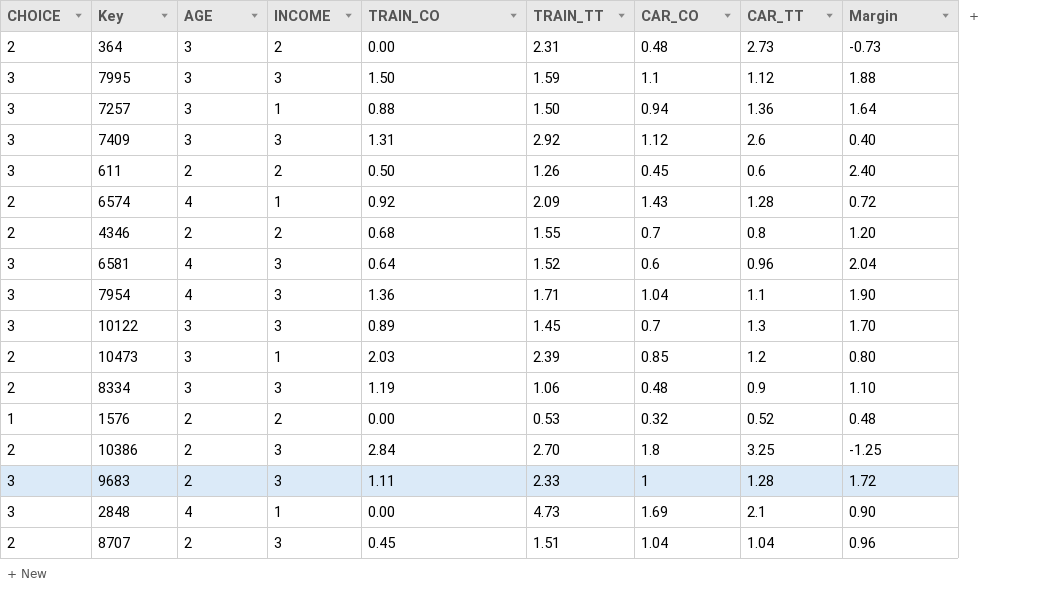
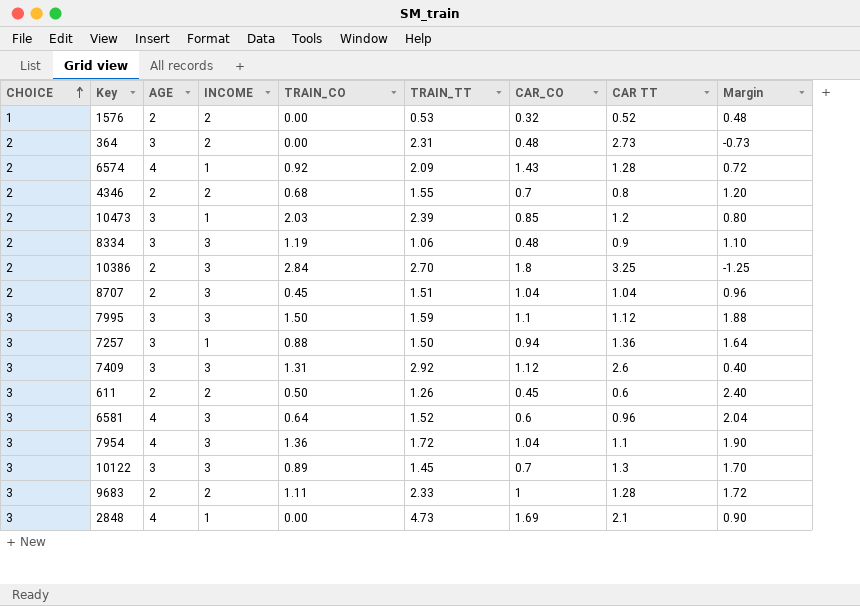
row order: none -> CHOICE ascending
column name: CAR_TT -> CAR TT
7954 | TRAIN_TT: 1.71 -> 1.72
9683 | INCOME: 3 -> 2

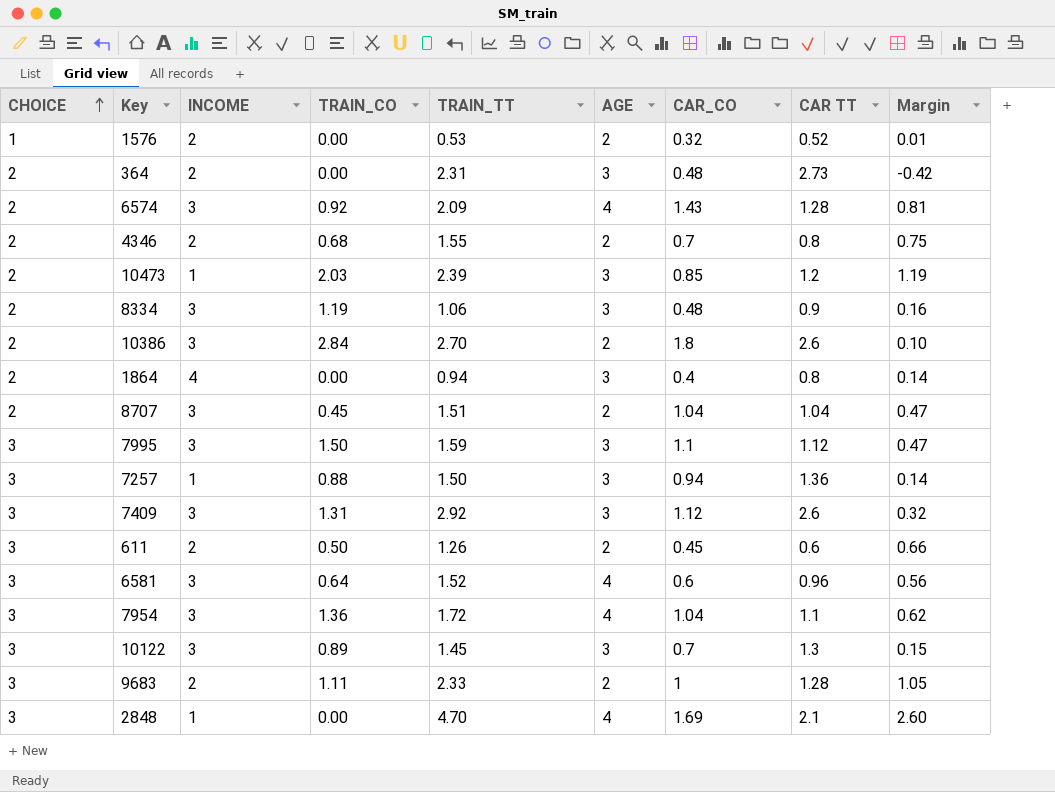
column AGE | position: 3 -> 6
column Margin | formula: [CHOICE] - [CAR TT] -> [TRAIN_TT] - [CAR TT]
6574 | INCOME: 1 -> 3
10386 | CAR TT: 3.25 -> 2.6
row 1864: none -> 2 | 4 | 0.00 | 0.94 | 3 | 0.4 | 0.8 | 0.14
2848 | TRAIN_TT: 4.73 -> 4.70

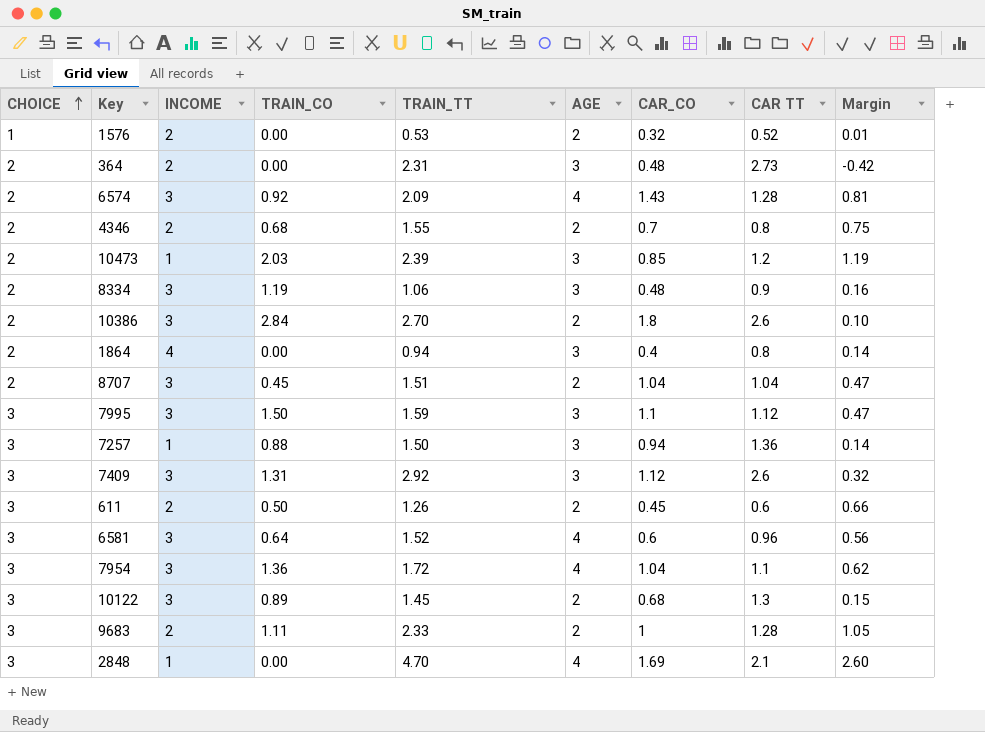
10122 | AGE: 3 -> 2
10122 | CAR_CO: 0.7 -> 0.68

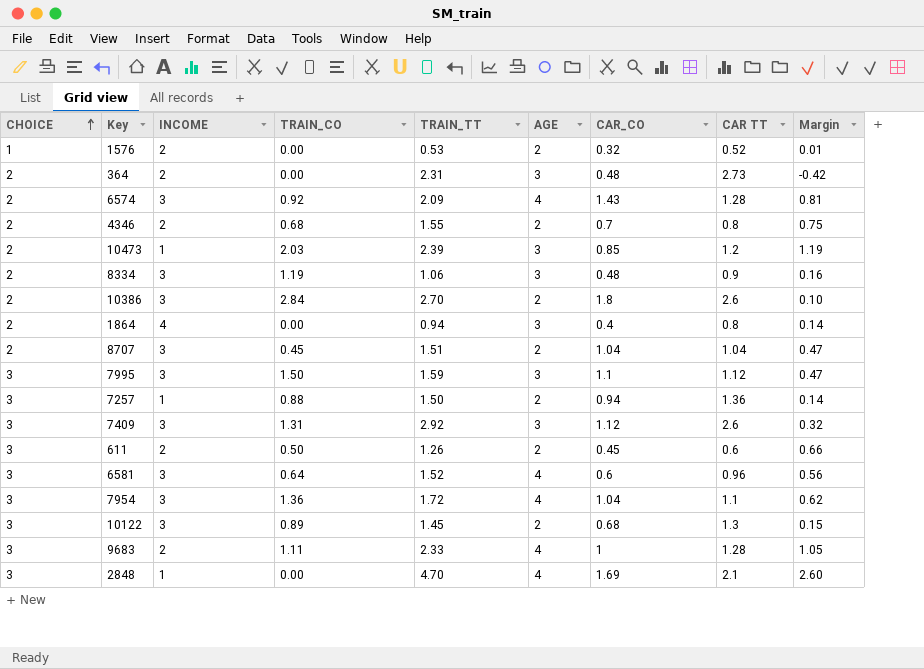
7257 | AGE: 3 -> 2
9683 | AGE: 2 -> 4

